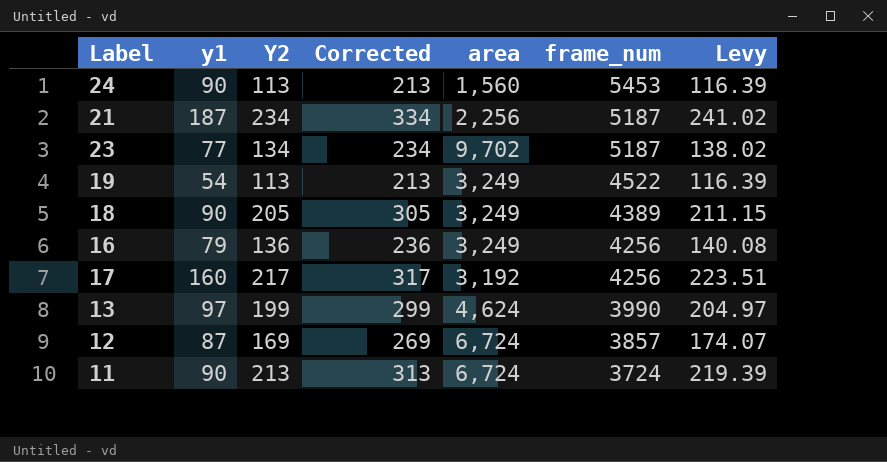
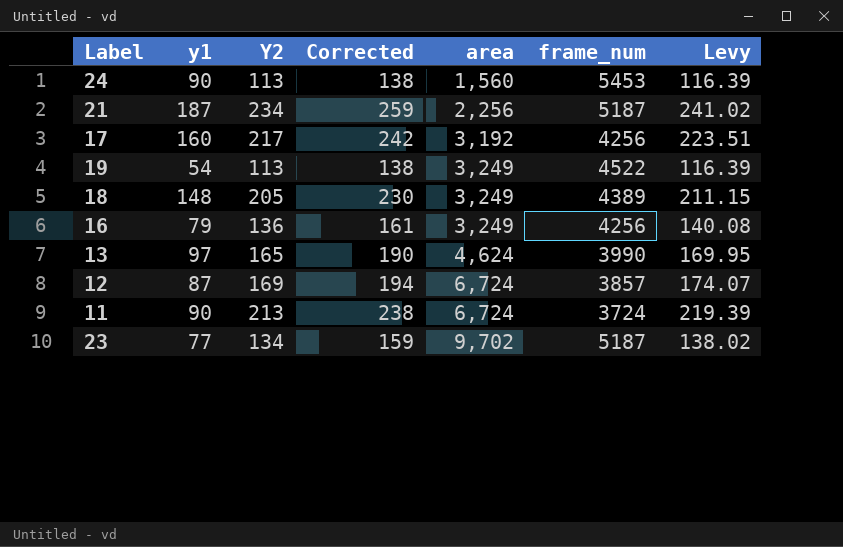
row order: frame_num descending -> area ascending
column Corrected | formula: [Y2] + 100 -> [Y2] + 25
18 | y1: 90 -> 148
13 | Y2: 199 -> 165
13 | Levy: 204.97 -> 169.95

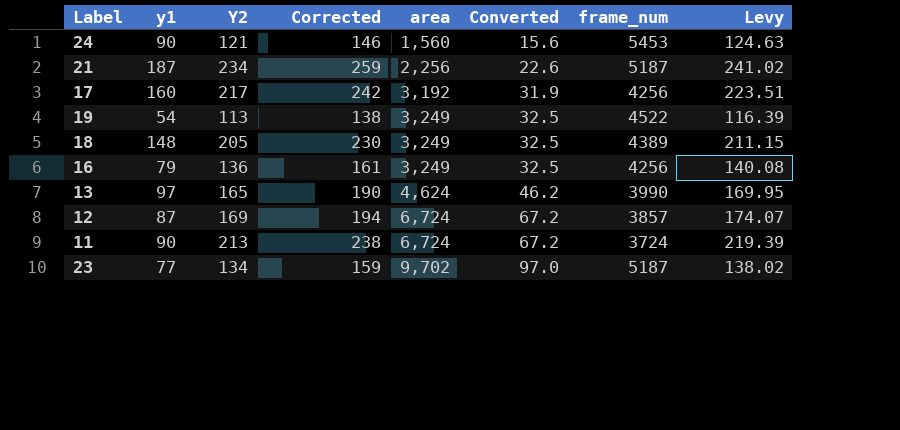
column Converted | formula: none -> [area] * 0.01
24 | Y2: 113 -> 121
24 | Corrected: 138 -> 146
24 | Levy: 116.39 -> 124.63

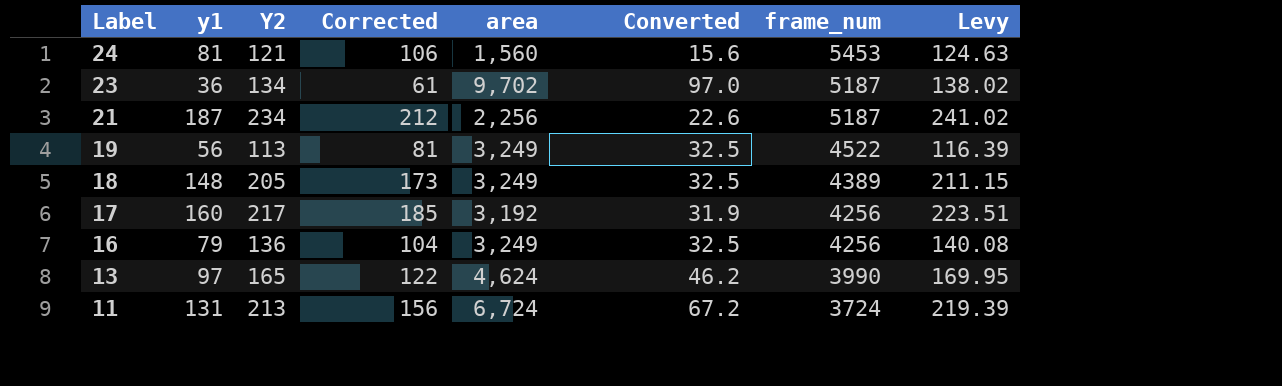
row order: area ascending -> Label descending
column Corrected | formula: [Y2] + 25 -> [y1] + 25
row 12: 87 | 169 | 194 | 6,724 | 67.2 | 3857 | 174.07 -> none
24 | y1: 90 -> 81
23 | y1: 77 -> 36
19 | y1: 54 -> 56
11 | y1: 90 -> 131

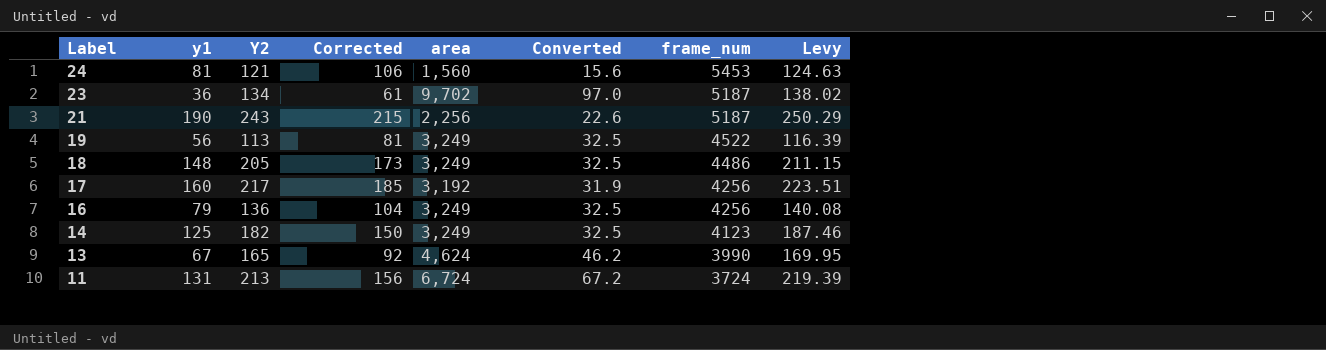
21 | y1: 187 -> 190
21 | Y2: 234 -> 243
21 | Corrected: 212 -> 215
21 | Levy: 241.02 -> 250.29
18 | frame_num: 4389 -> 4486
row 14: none -> 125 | 182 | 150 | 3,249 | 32.5 | 4123 | 187.46
13 | y1: 97 -> 67
13 | Corrected: 122 -> 92

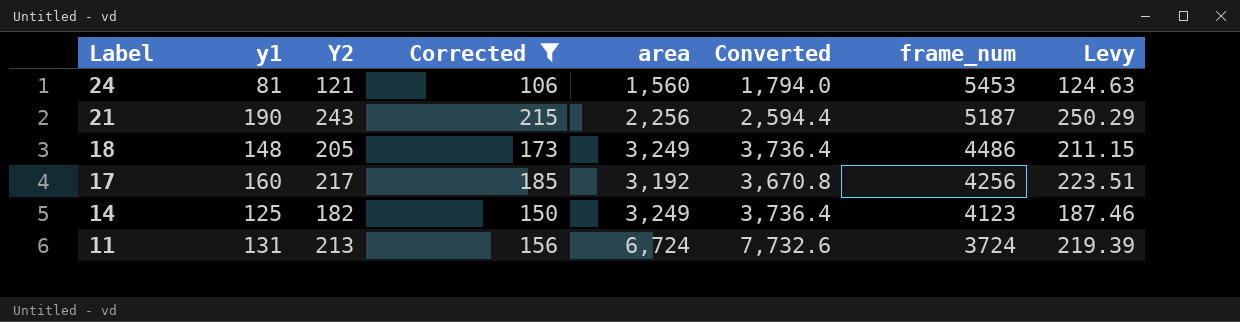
filter: none -> Corrected >= 106
column Converted | formula: [area] * 0.01 -> [area] * 1.15

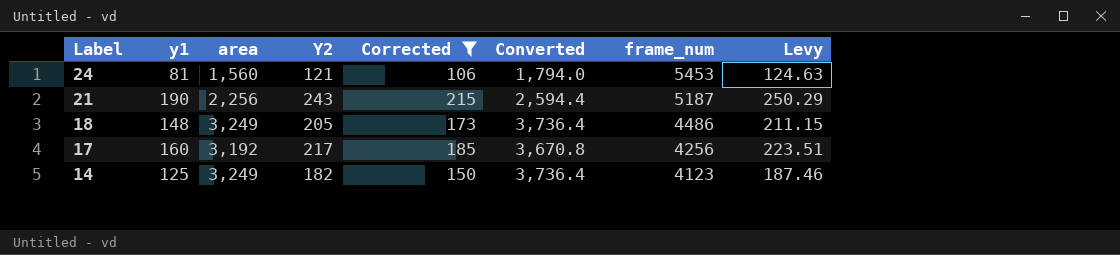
column area | position: 5 -> 3
row 11: 131 | 213 | 156 | 6,724 | 7,732.6 | 3724 | 219.39 -> none

